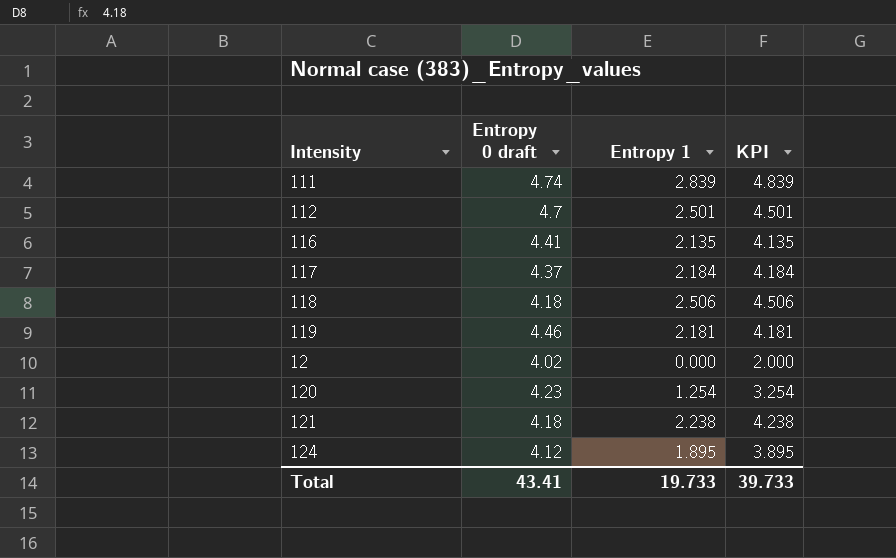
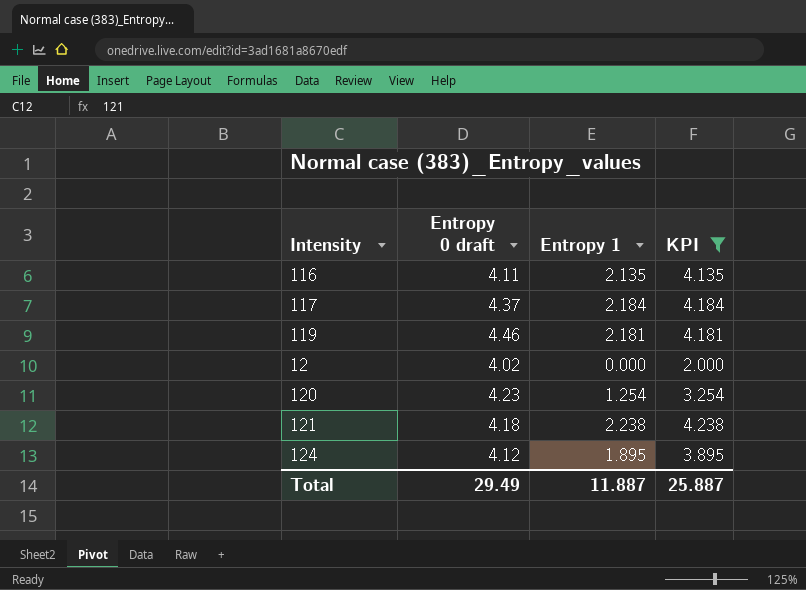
filter: none -> KPI <= 4.238
116 | Entropy 0 draft: 4.41 -> 4.11
Total | Entropy 0 draft: 43.41 -> 29.49
Total | Entropy 1: 19.733 -> 11.887
Total | KPI: 39.733 -> 25.887

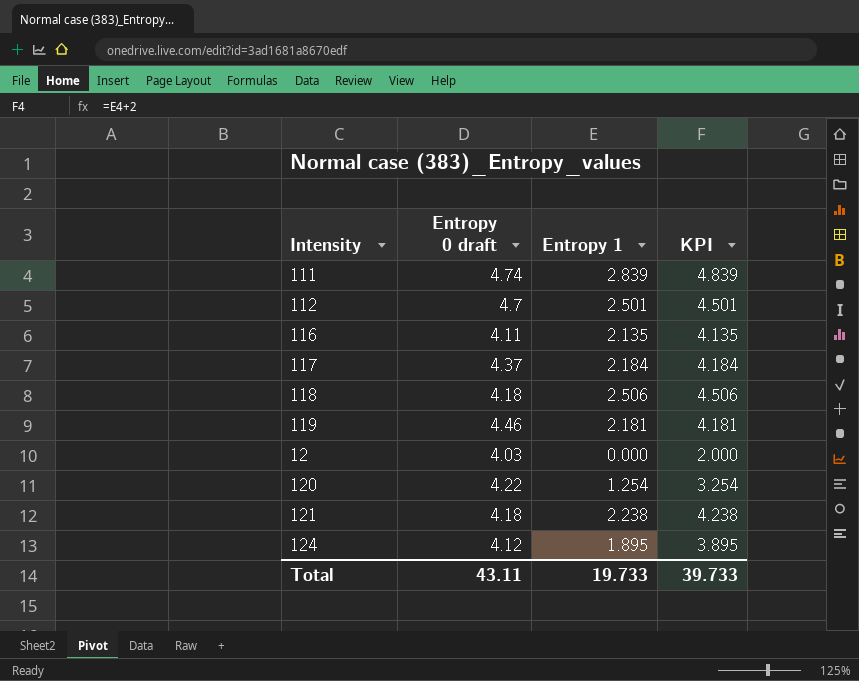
filter: KPI <= 4.238 -> none
12 | Entropy 0 draft: 4.02 -> 4.03
120 | Entropy 0 draft: 4.23 -> 4.22
Total | Entropy 0 draft: 29.49 -> 43.11
Total | Entropy 1: 11.887 -> 19.733
Total | KPI: 25.887 -> 39.733

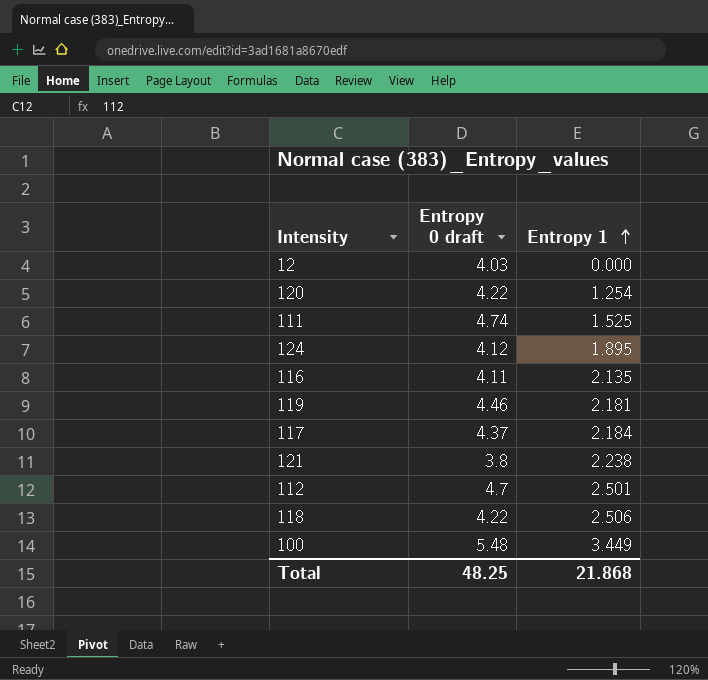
row order: none -> Entropy 1 ascending
column KPI | formula: [Entropy 1] + 2 -> none
111 | Entropy 1: 2.839 -> 1.525
121 | Entropy 0 draft: 4.18 -> 3.8
118 | Entropy 0 draft: 4.18 -> 4.22
row 100: none -> 5.48 | 3.449
Total | Entropy 0 draft: 43.11 -> 48.25
Total | Entropy 1: 19.733 -> 21.868

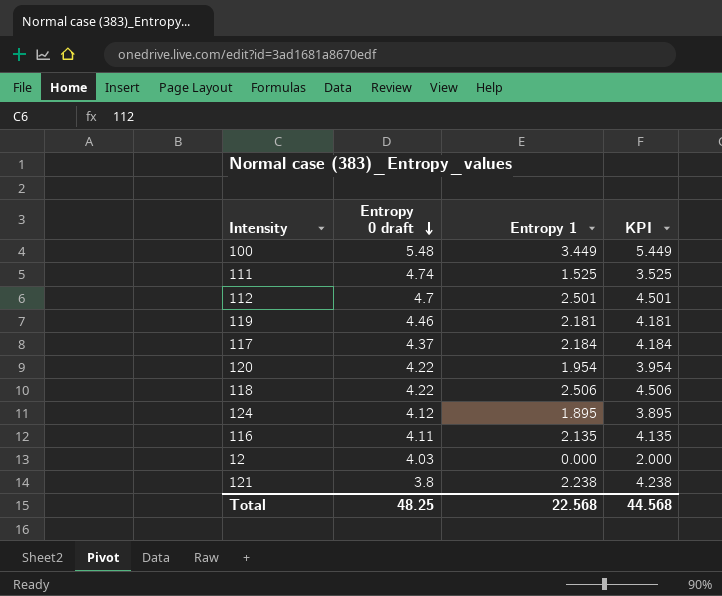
row order: Entropy 1 ascending -> Entropy 0 draft descending
column KPI | formula: none -> [Entropy 1] + 2
120 | Entropy 1: 1.254 -> 1.954
Total | Entropy 1: 21.868 -> 22.568

